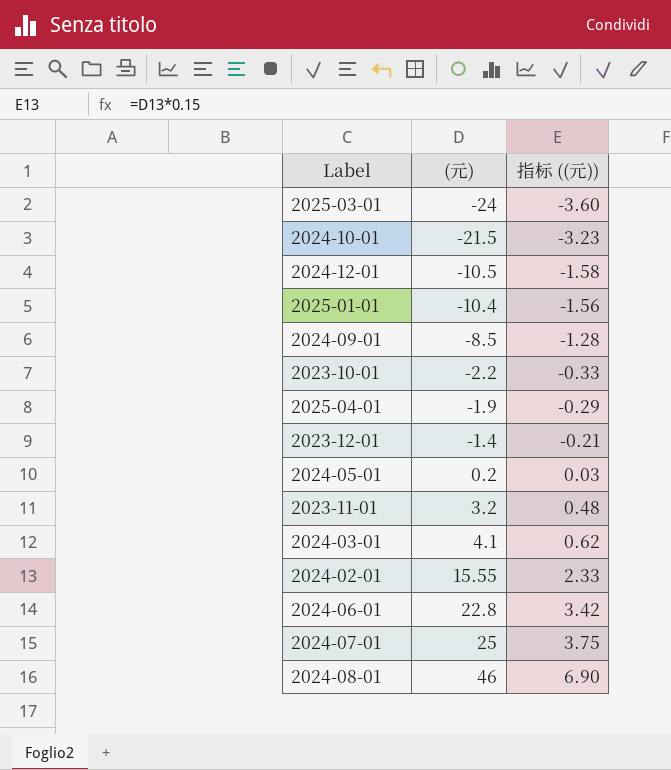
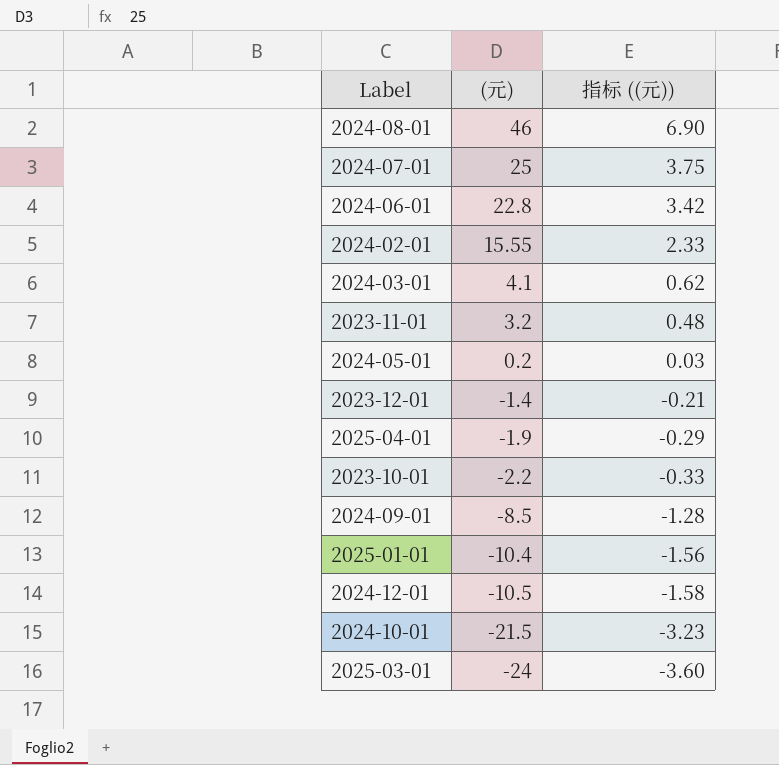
row order: (元) ascending -> (元) descending

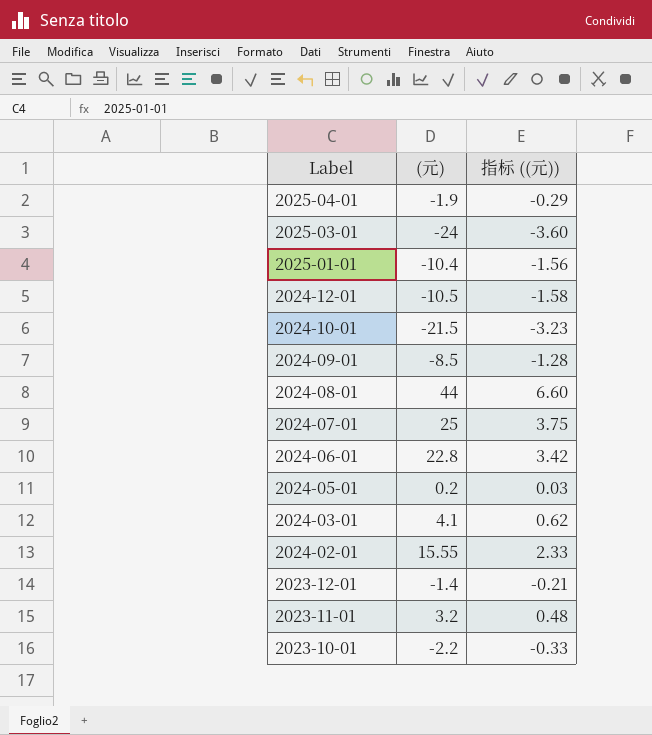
row order: (元) descending -> Label descending
2024-08-01 | (元): 46 -> 44
2024-08-01 | 指标 ((元)): 6.90 -> 6.60

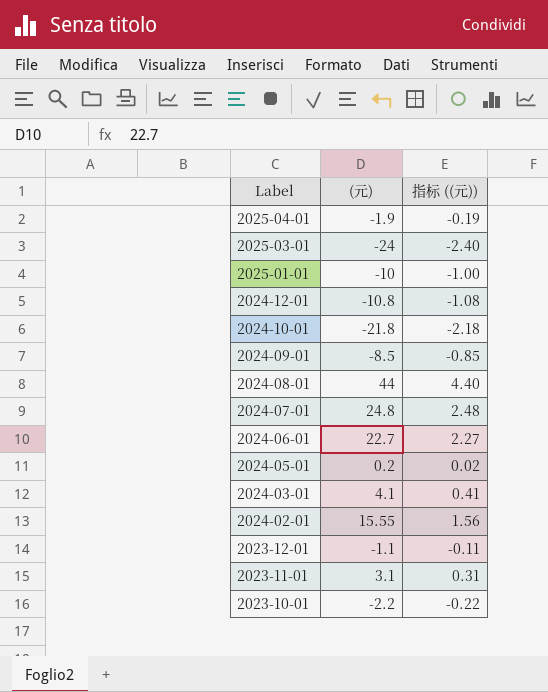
column 指标 ((元)) | formula: [(元)] * 0.15 -> [(元)] * 0.1
2025-01-01 | (元): -10.4 -> -10
2024-12-01 | (元): -10.5 -> -10.8
2024-10-01 | (元): -21.5 -> -21.8
2024-07-01 | (元): 25 -> 24.8
2024-06-01 | (元): 22.8 -> 22.7
2023-12-01 | (元): -1.4 -> -1.1
2023-11-01 | (元): 3.2 -> 3.1

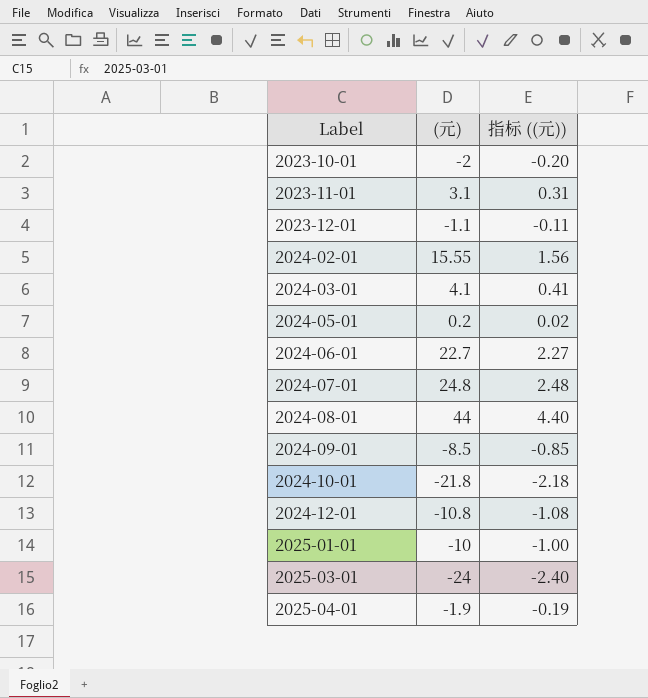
row order: Label descending -> Label ascending
2023-10-01 | (元): -2.2 -> -2
2023-10-01 | 指标 ((元)): -0.22 -> -0.20

